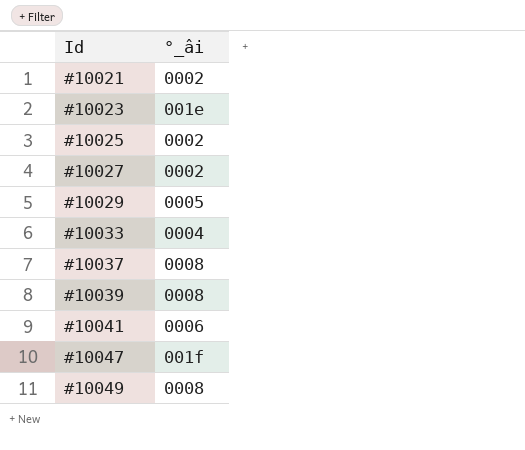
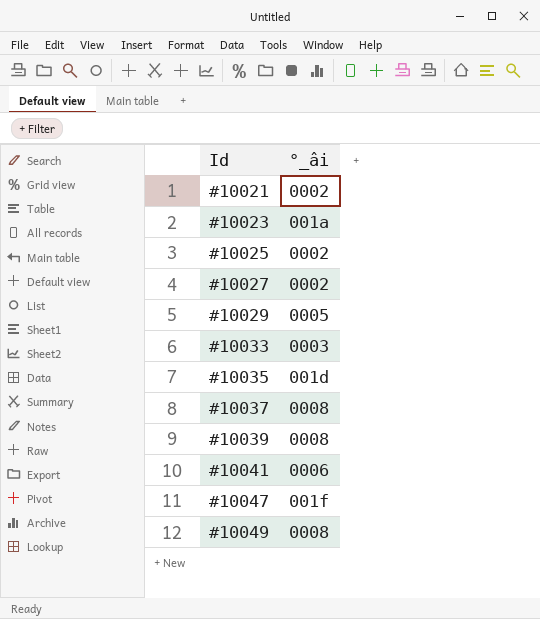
#10023 | °_âi: 001e -> 001a
#10033 | °_âi: 0004 -> 0003
row #10035: none -> 001d

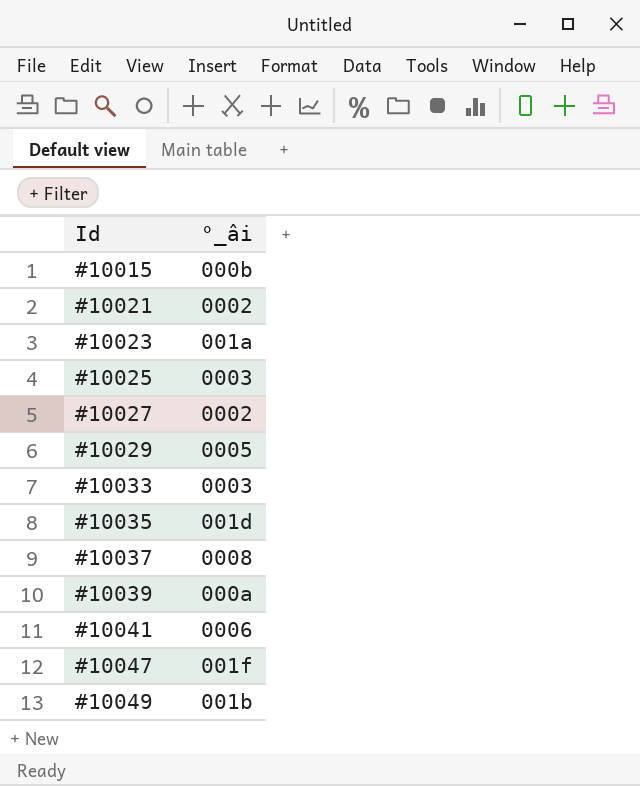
row #10015: none -> 000b
#10025 | °_âi: 0002 -> 0003
#10039 | °_âi: 0008 -> 000a
#10049 | °_âi: 0008 -> 001b

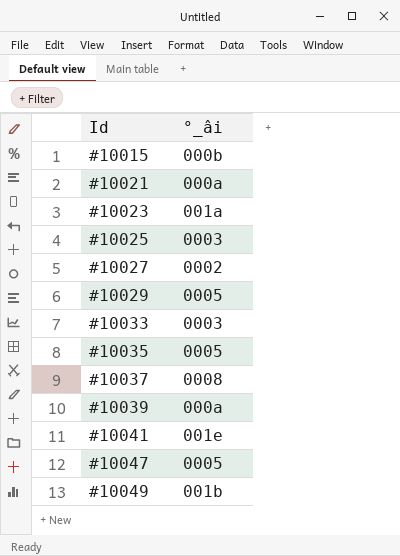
#10021 | °_âi: 0002 -> 000a
#10035 | °_âi: 001d -> 0005
#10041 | °_âi: 0006 -> 001e
#10047 | °_âi: 001f -> 0005

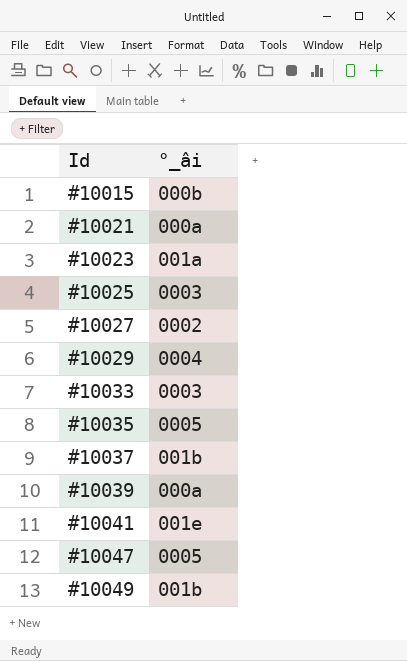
#10029 | °_âi: 0005 -> 0004
#10037 | °_âi: 0008 -> 001b

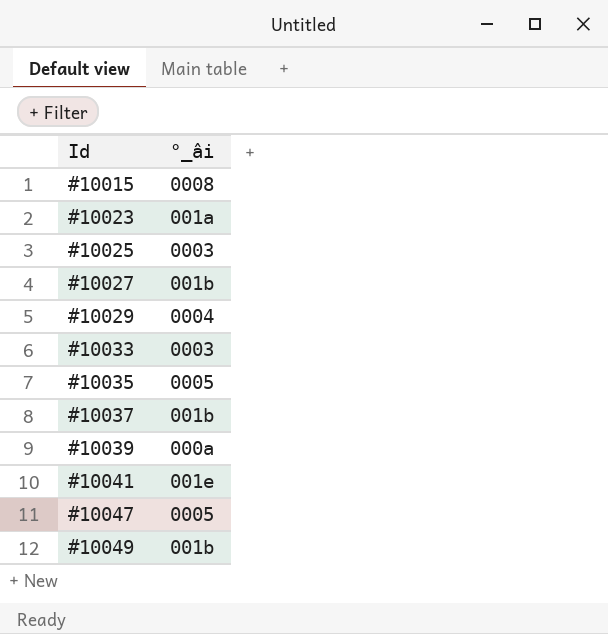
row #10021: 000a -> none
#10015 | °_âi: 000b -> 0008
#10027 | °_âi: 0002 -> 001b

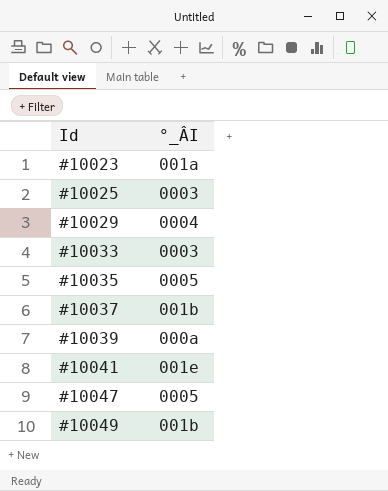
column name: °_âi -> °_ÂI
row #10015: 0008 -> none
row #10027: 001b -> none

